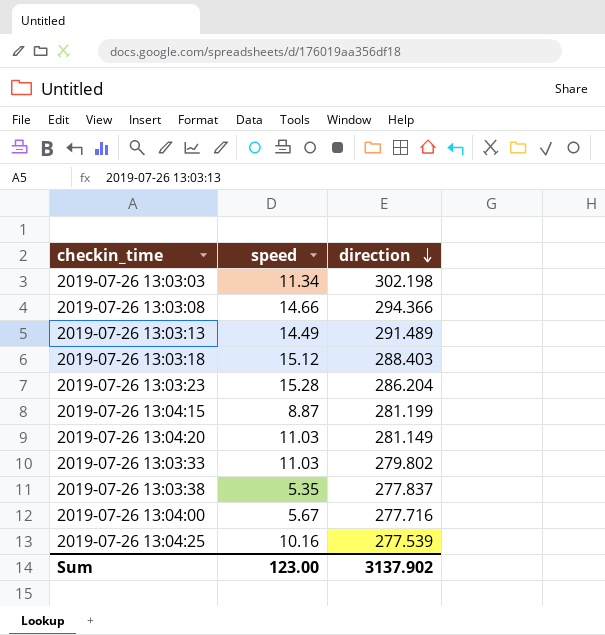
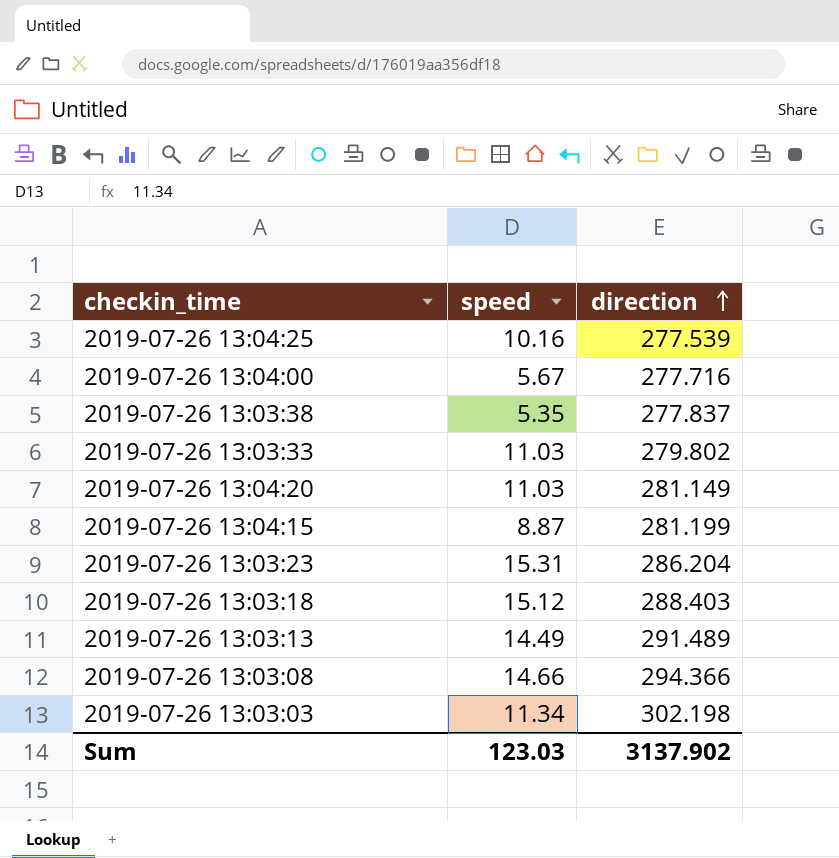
row order: direction descending -> direction ascending
2019-07-26 13:03:23 | speed: 15.28 -> 15.31
Sum | speed: 123.00 -> 123.03

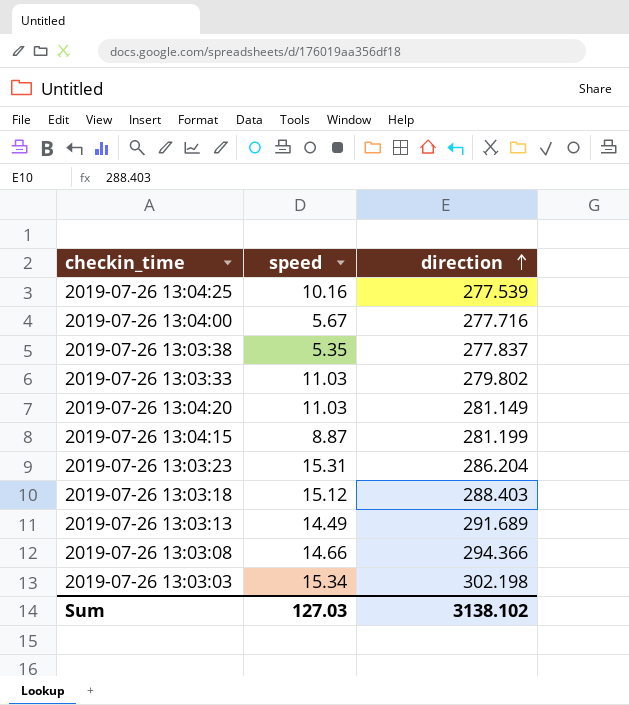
2019-07-26 13:03:13 | direction: 291.489 -> 291.689
2019-07-26 13:03:03 | speed: 11.34 -> 15.34
Sum | speed: 123.03 -> 127.03
Sum | direction: 3137.902 -> 3138.102

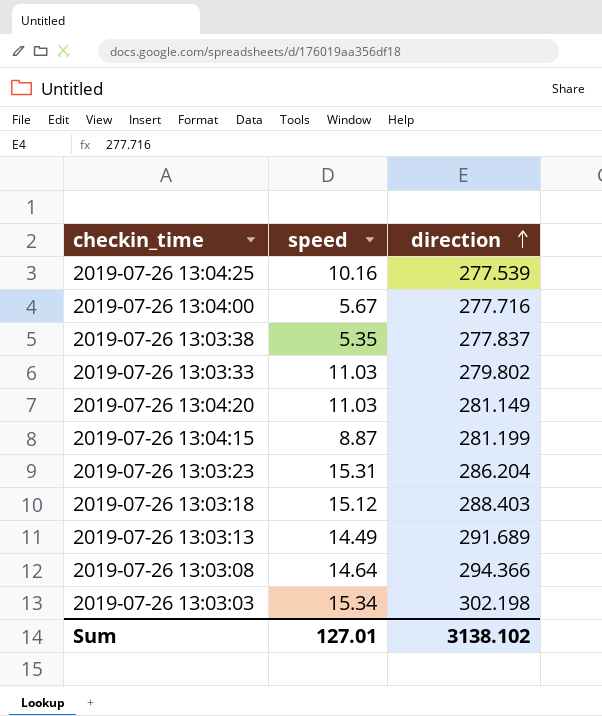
2019-07-26 13:03:08 | speed: 14.66 -> 14.64
Sum | speed: 127.03 -> 127.01

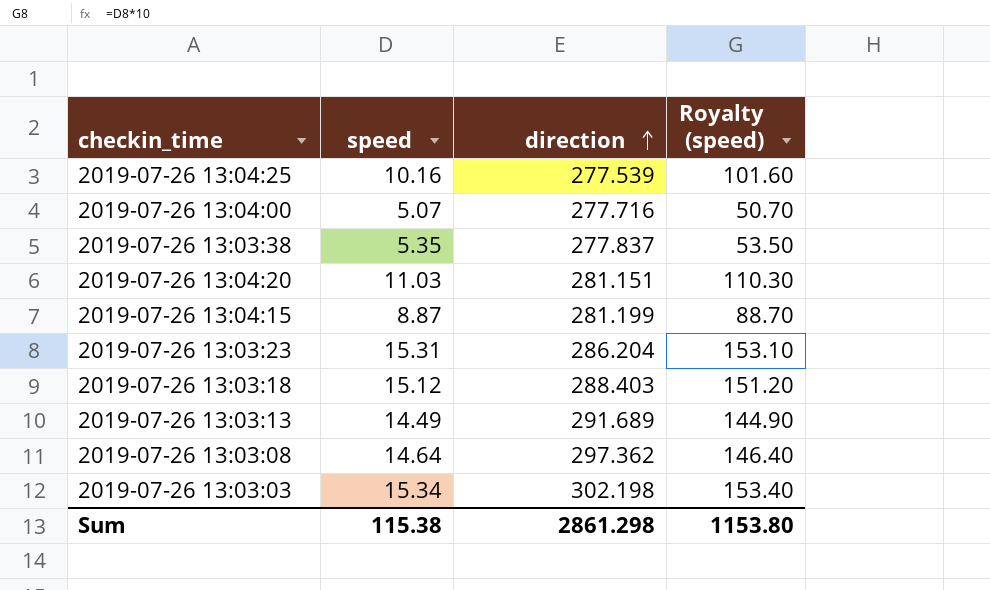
column Royalty (speed) | formula: none -> [speed] * 10
row 2019-07-26 13:03:33: 11.03 | 279.802 -> none
2019-07-26 13:04:00 | speed: 5.67 -> 5.07
2019-07-26 13:04:20 | direction: 281.149 -> 281.151
2019-07-26 13:03:08 | direction: 294.366 -> 297.362
Sum | speed: 127.01 -> 115.38
Sum | direction: 3138.102 -> 2861.298

